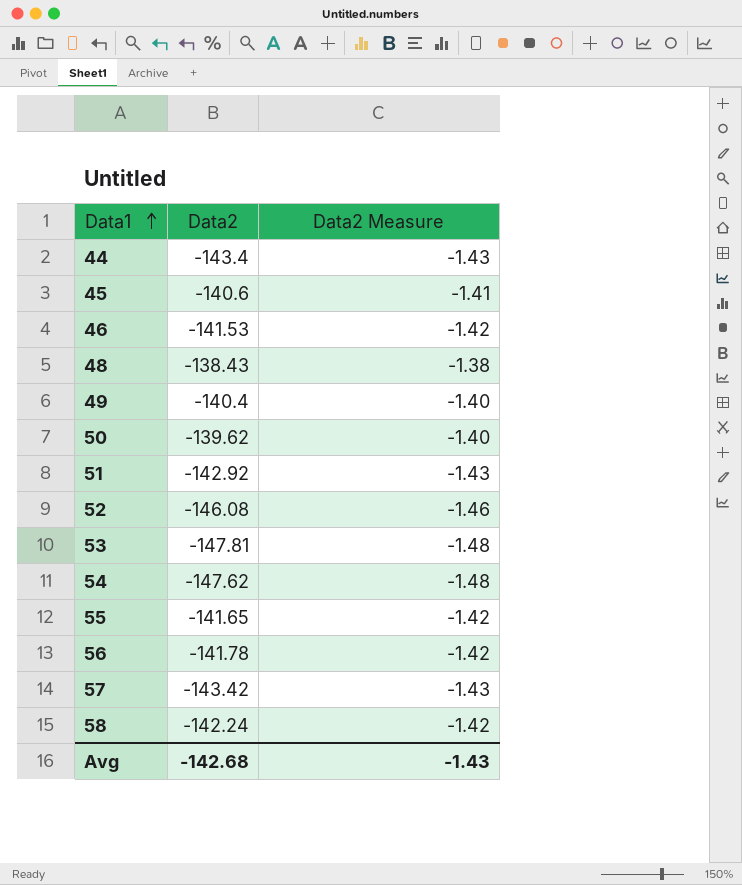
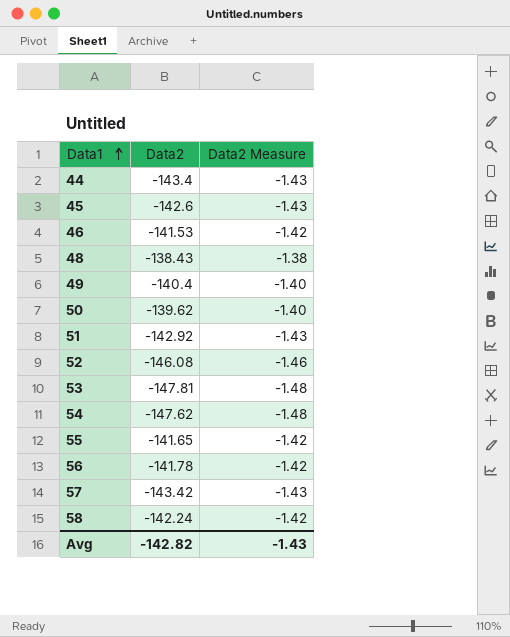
45 | Data2: -140.6 -> -142.6
45 | Data2 Measure: -1.41 -> -1.43
Avg | Data2: -142.68 -> -142.82

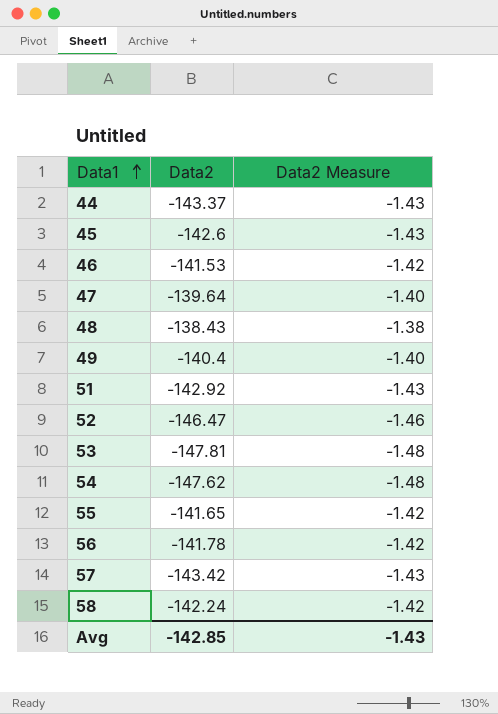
row 50: -139.62 | -1.40 -> none
44 | Data2: -143.4 -> -143.37
row 47: none -> -139.64 | -1.40
52 | Data2: -146.08 -> -146.47
Avg | Data2: -142.82 -> -142.85

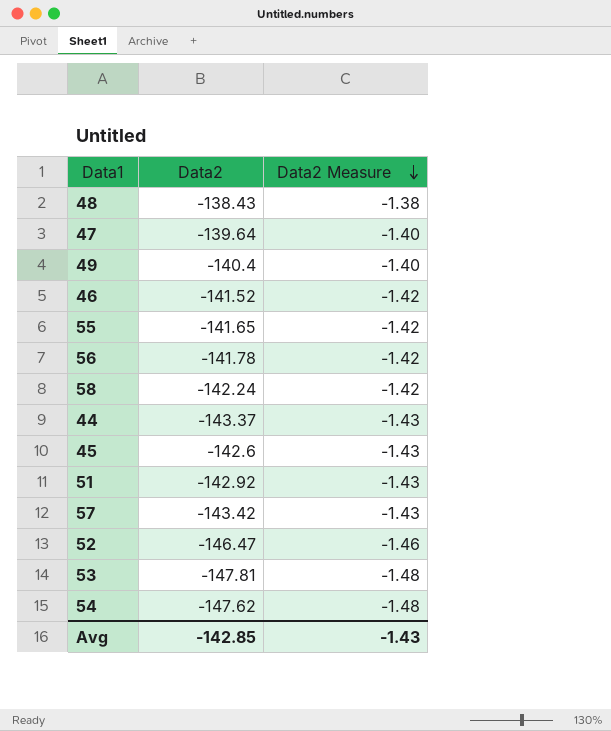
row order: Data1 ascending -> Data2 Measure descending
46 | Data2: -141.53 -> -141.52

